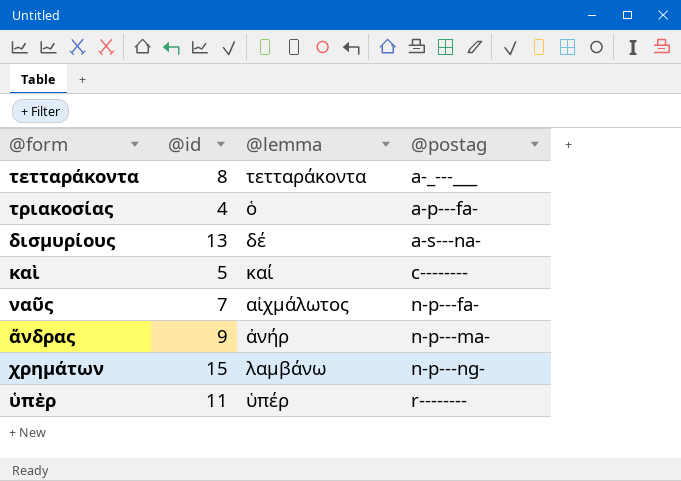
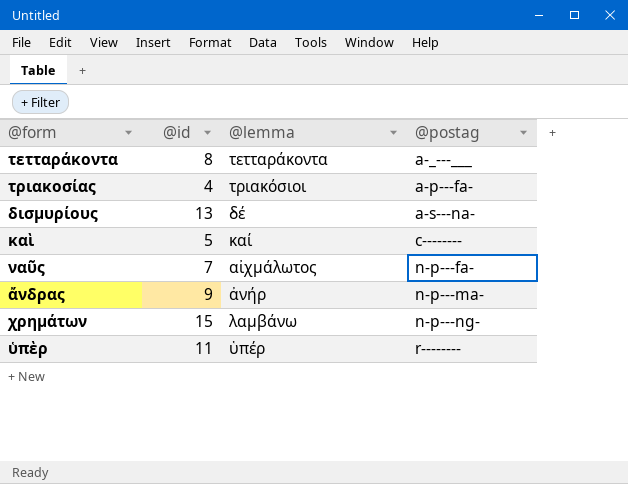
τριακοσίας | @lemma: ὁ -> τριακόσιοι

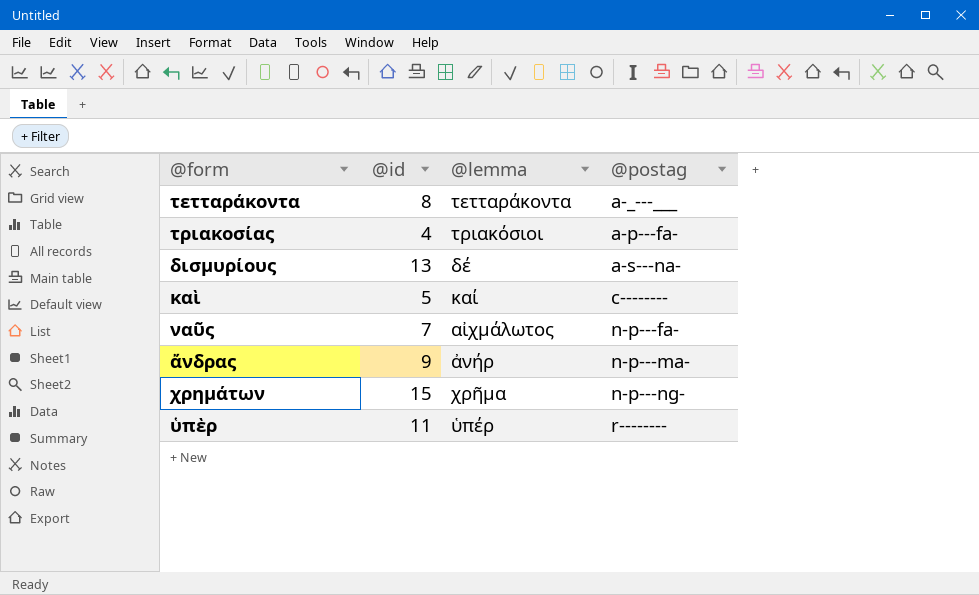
χρημάτων | @lemma: λαμβάνω -> χρῆμα

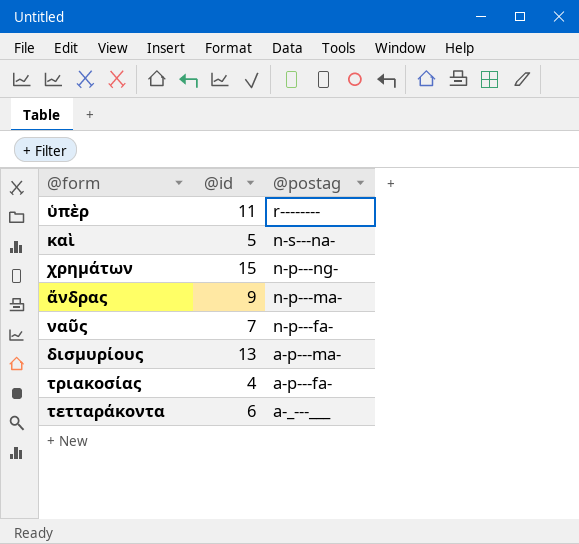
row order: @postag ascending -> @postag descending
column @lemma | position: 3 -> none
καὶ | @postag: c-------- -> n-s---na-
δισμυρίους | @postag: a-s---na- -> a-p---ma-
τετταράκοντα | @id: 8 -> 6

